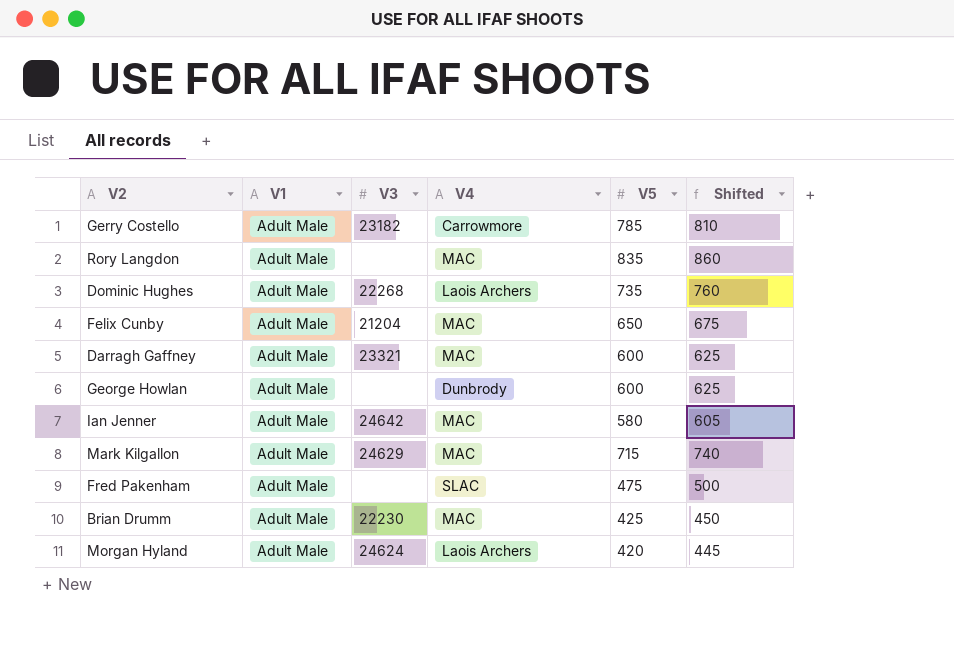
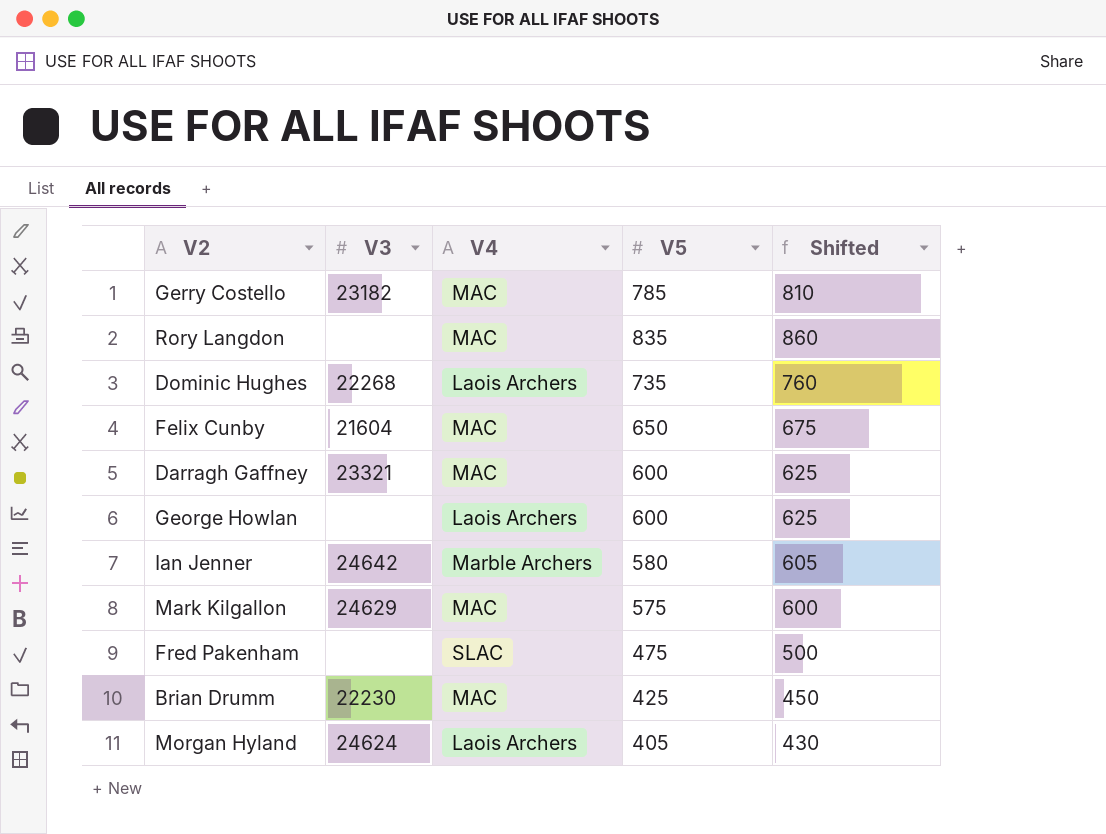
column V1 | position: 2 -> none
Gerry Costello | V4: Carrowmore -> MAC
Felix Cunby | V3: 21204 -> 21604
George Howlan | V4: Dunbrody -> Laois Archers
Ian Jenner | V4: MAC -> Marble Archers
Mark Kilgallon | V5: 715 -> 575
Mark Kilgallon | Shifted: 740 -> 600
Morgan Hyland | V5: 420 -> 405
Morgan Hyland | Shifted: 445 -> 430

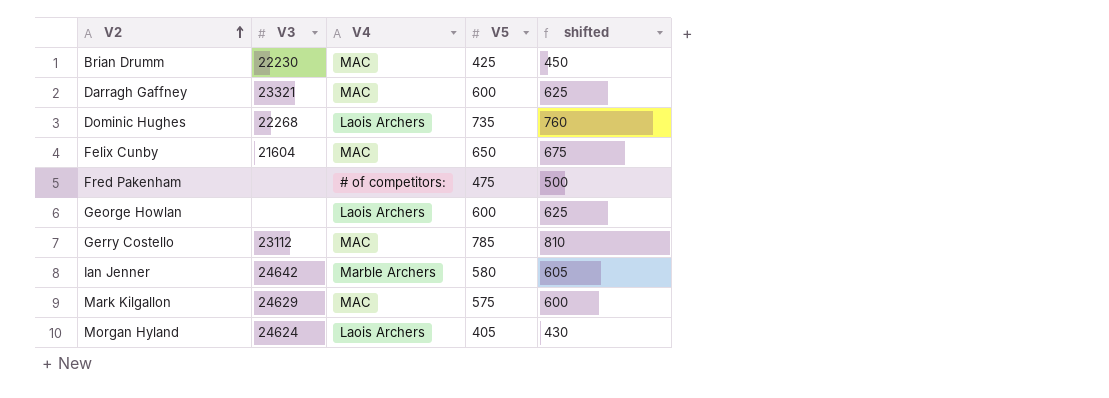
row order: none -> V2 ascending
column name: Shifted -> shifted
row Rory Langdon: none | MAC | 835 | 860 -> none
Fred Pakenham | V4: SLAC -> # of competitors:
Gerry Costello | V3: 23182 -> 23112

